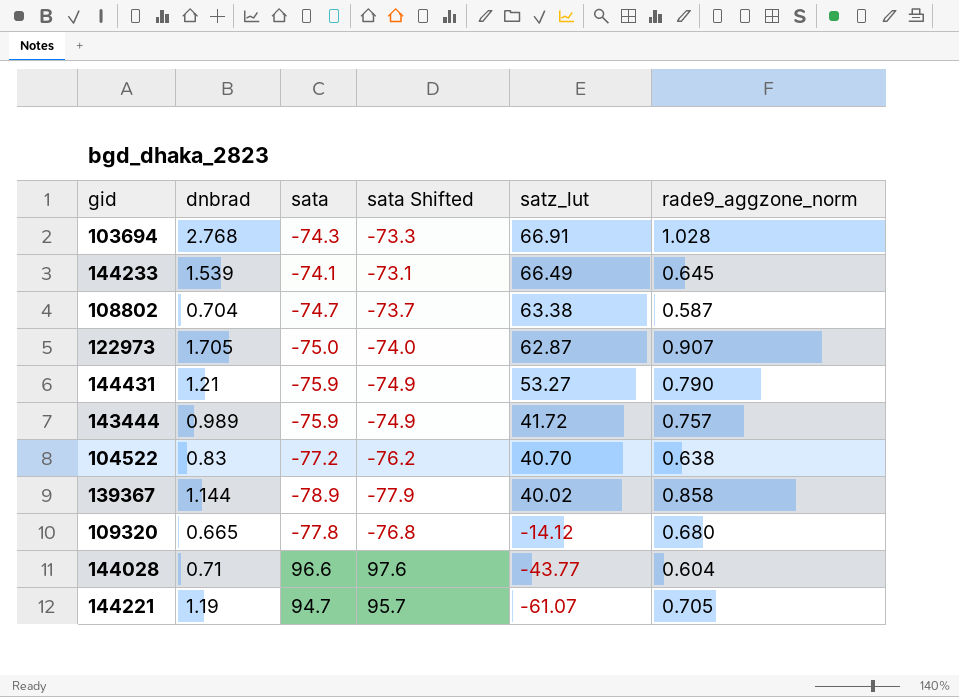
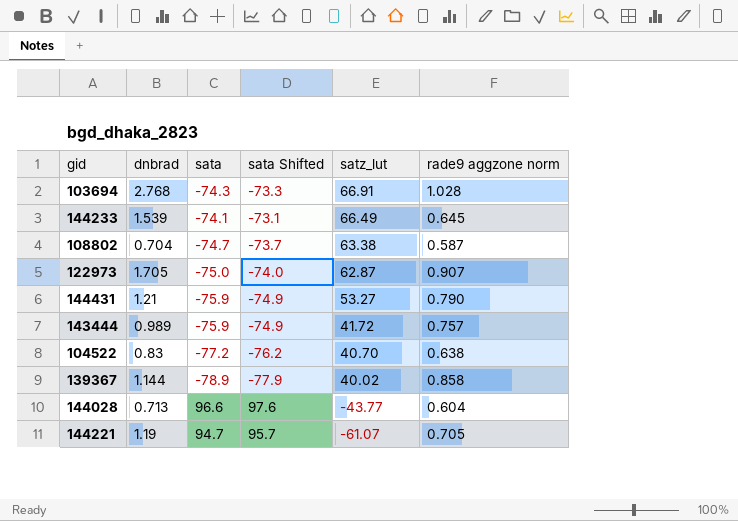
column name: rade9_aggzone_norm -> rade9 aggzone norm
row 109320: 0.665 | -77.8 | -76.8 | -14.12 | 0.680 -> none
144028 | dnbrad: 0.71 -> 0.713

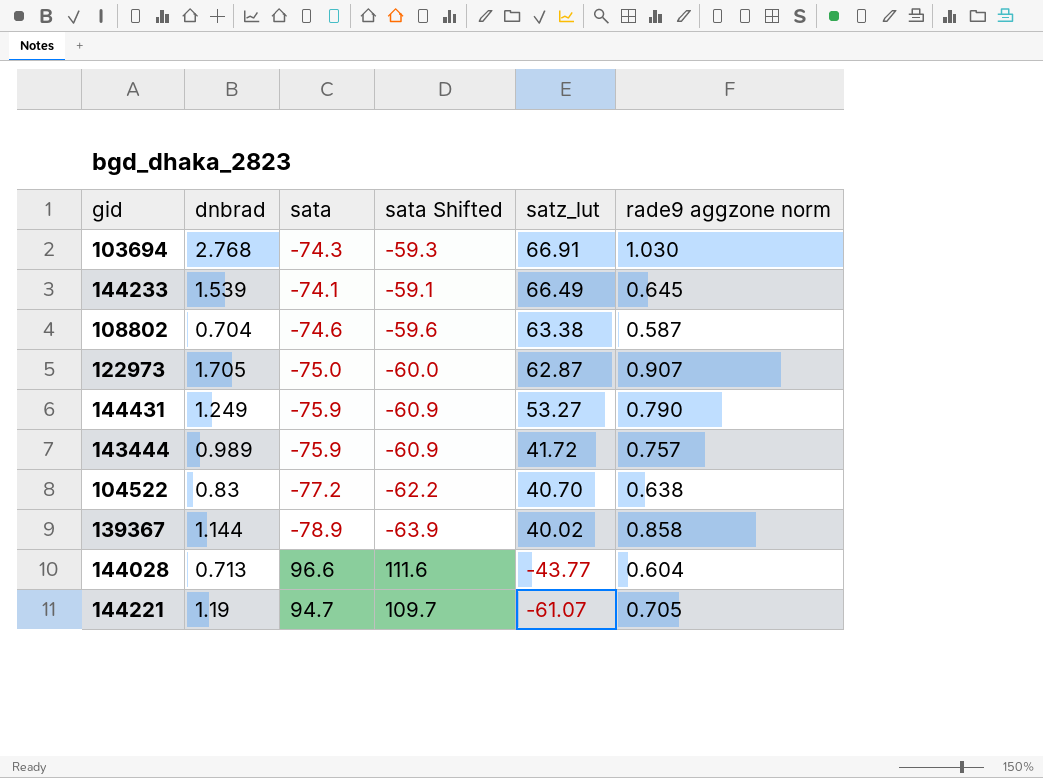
column sata Shifted | formula: [sata] + 1 -> [sata] + 15
103694 | rade9 aggzone norm: 1.028 -> 1.030
108802 | sata: -74.7 -> -74.6
144431 | dnbrad: 1.21 -> 1.249

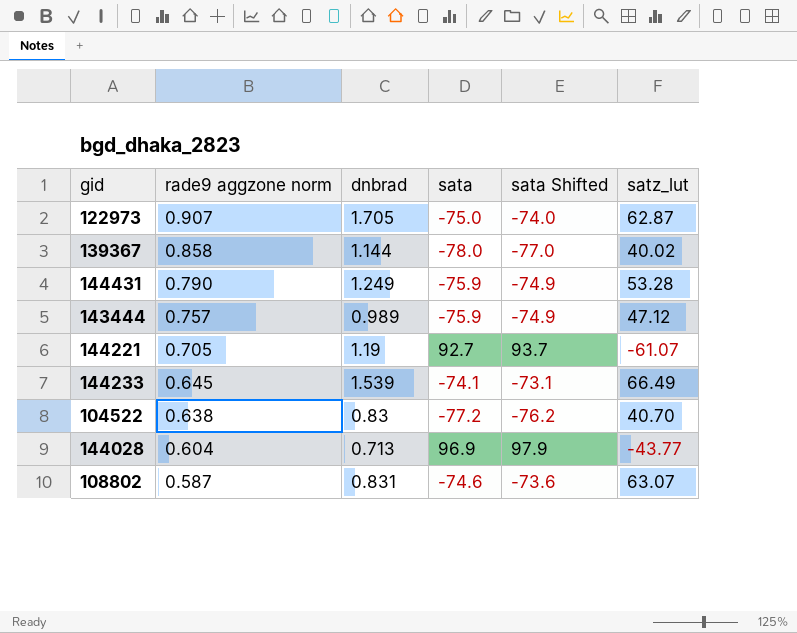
row order: satz_lut descending -> rade9 aggzone norm descending
column rade9 aggzone norm | position: 6 -> 2
column sata Shifted | formula: [sata] + 15 -> [sata] + 1
row 103694: 2.768 | -74.3 | -59.3 | 66.91 | 1.030 -> none
139367 | sata: -78.9 -> -78.0
144431 | satz_lut: 53.27 -> 53.28
143444 | satz_lut: 41.72 -> 47.12
144221 | sata: 94.7 -> 92.7
144028 | sata: 96.6 -> 96.9
108802 | dnbrad: 0.704 -> 0.831
108802 | satz_lut: 63.38 -> 63.07

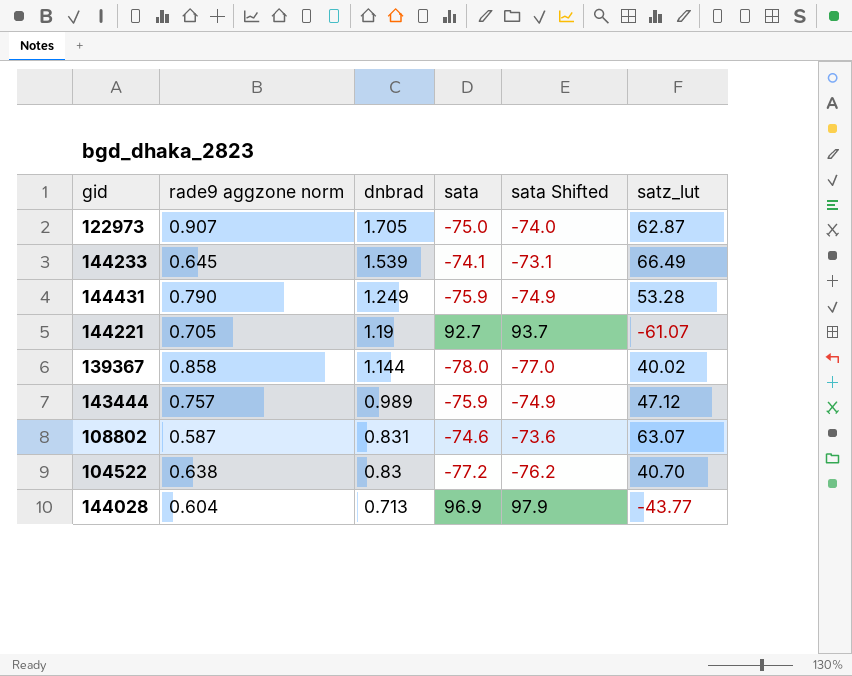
row order: rade9 aggzone norm descending -> dnbrad descending

